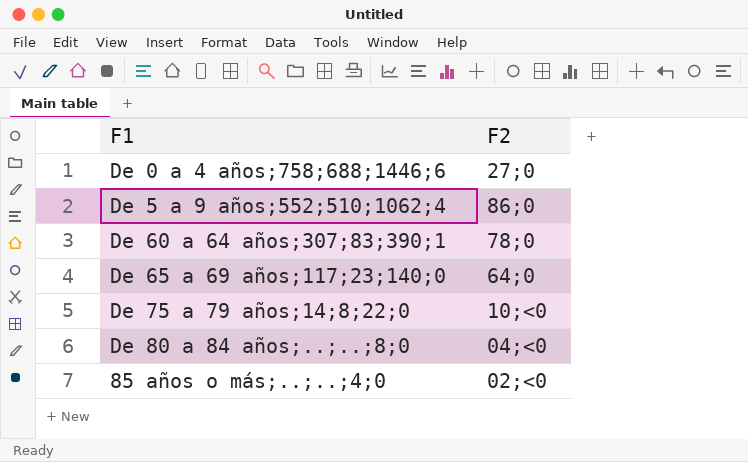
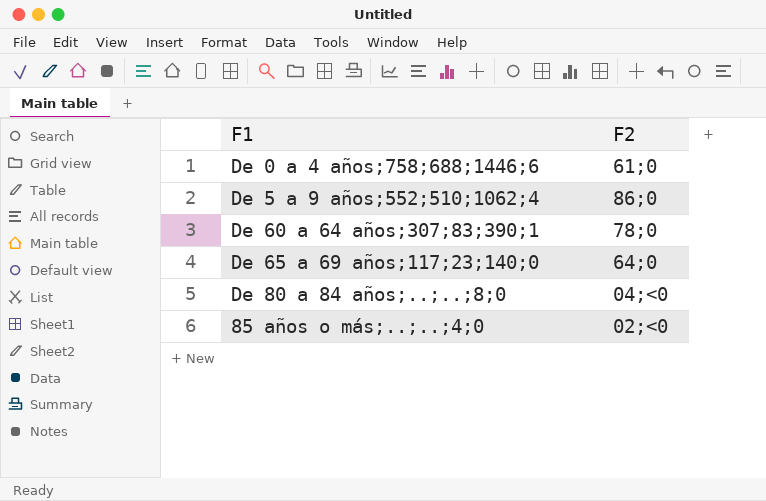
row De 75 a 79 años;14;8;22;0: 10;<0 -> none
De 0 a 4 años;758;688;1446;6 | F2: 27;0 -> 61;0

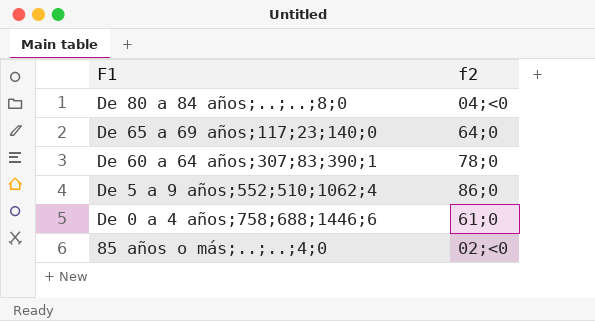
row order: none -> F1 descending
column name: F2 -> f2

